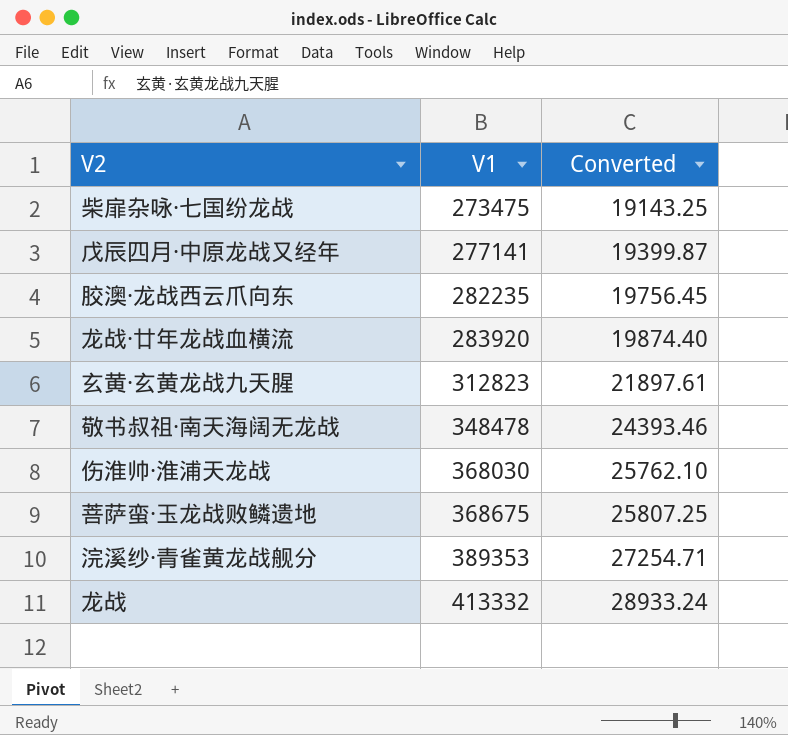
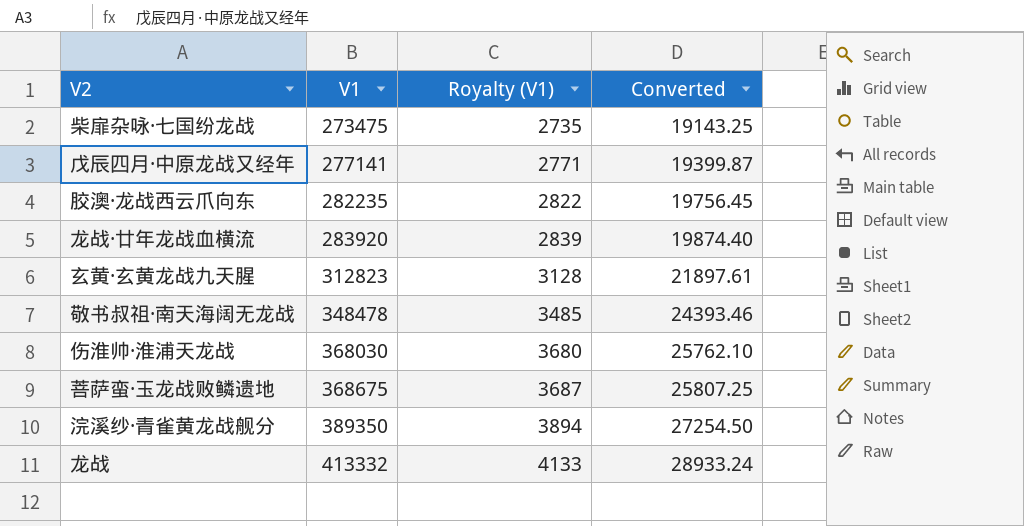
column Royalty (V1) | formula: none -> [V1] * 0.01
浣溪纱·青雀黄龙战舰分 | V1: 389353 -> 389350
浣溪纱·青雀黄龙战舰分 | Converted: 27254.71 -> 27254.50

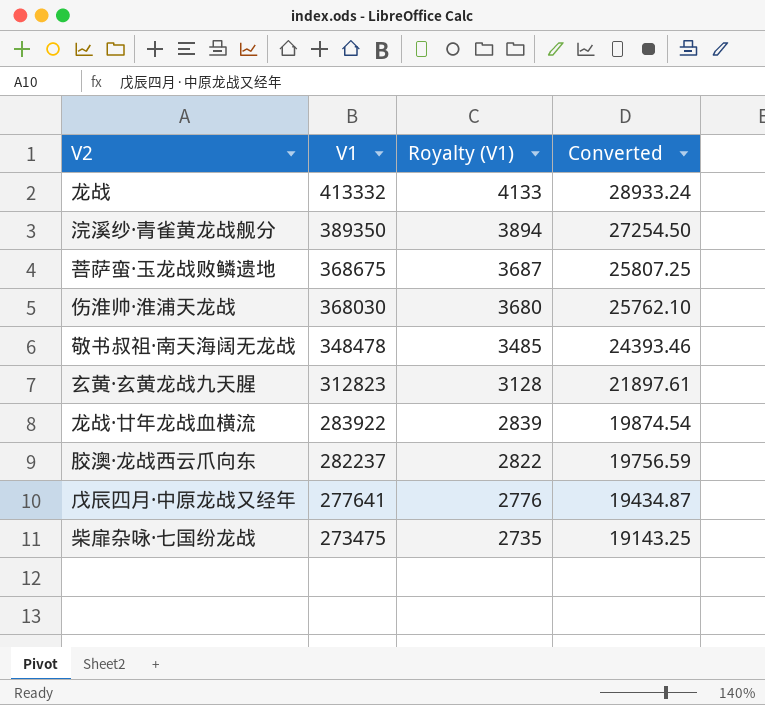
row order: V1 ascending -> V1 descending
龙战·廿年龙战血横流 | V1: 283920 -> 283922
龙战·廿年龙战血横流 | Converted: 19874.40 -> 19874.54
胶澳·龙战西云爪向东 | V1: 282235 -> 282237
胶澳·龙战西云爪向东 | Converted: 19756.45 -> 19756.59
戊辰四月·中原龙战又经年 | V1: 277141 -> 277641
戊辰四月·中原龙战又经年 | Royalty (V1): 2771 -> 2776
戊辰四月·中原龙战又经年 | Converted: 19399.87 -> 19434.87

